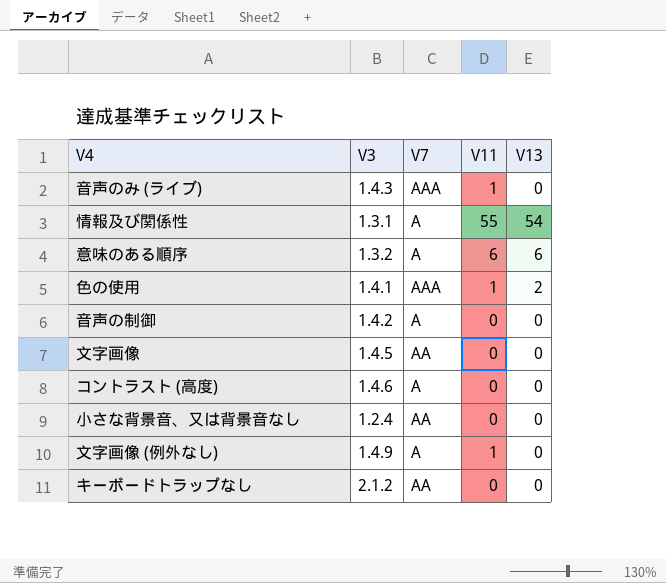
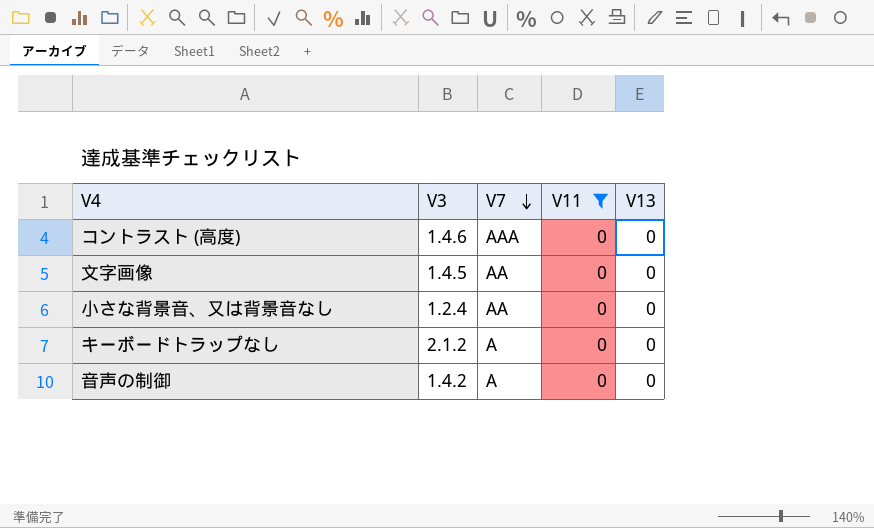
filter: none -> V11 = 0
row order: none -> V7 descending
コントラスト (高度) | V7: A -> AAA
キーボードトラップなし | V7: AA -> A

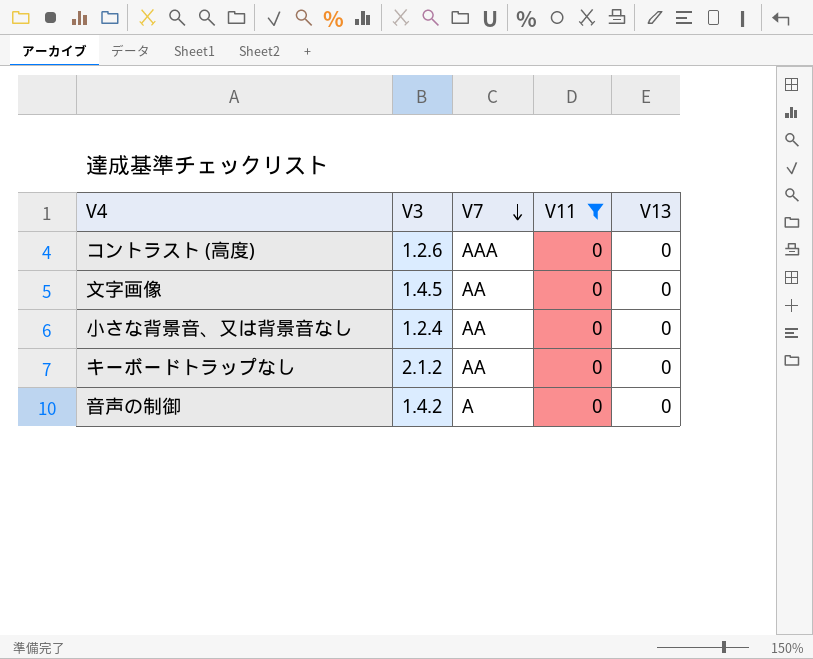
コントラスト (高度) | V3: 1.4.6 -> 1.2.6
キーボードトラップなし | V7: A -> AA

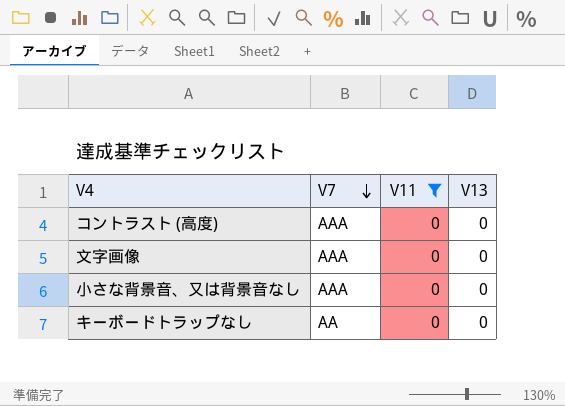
column V3 | position: 2 -> none
row 音声の制御: 1.4.2 | A | 0 | 0 -> none
文字画像 | V7: AA -> AAA
小さな背景音、又は背景音なし | V7: AA -> AAA

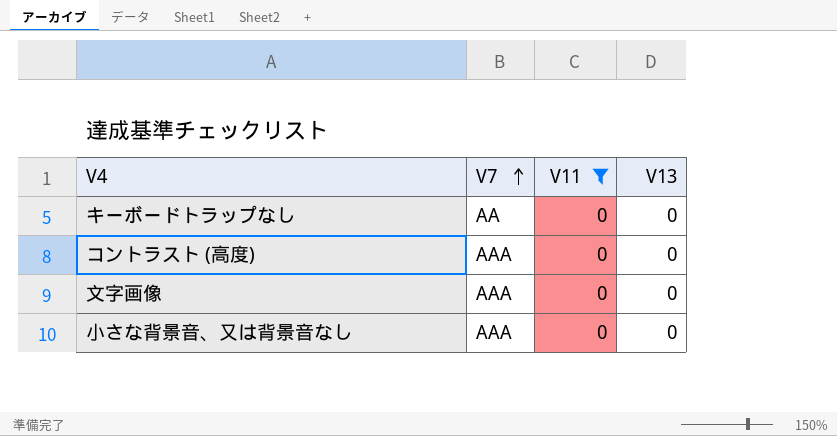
row order: V7 descending -> V7 ascending

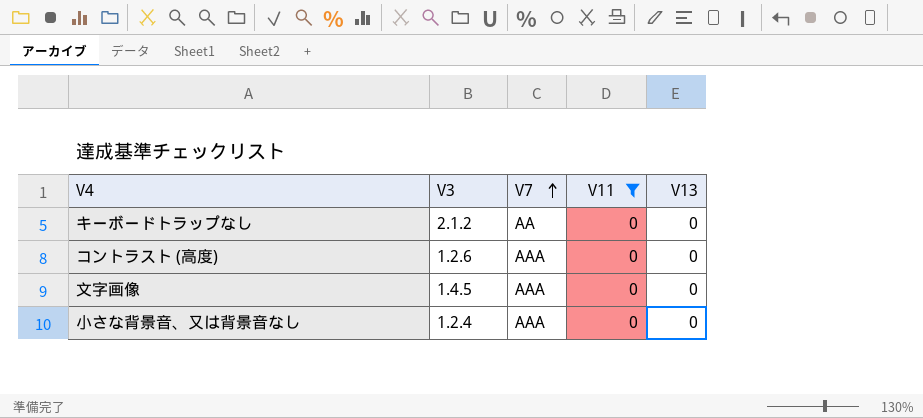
column V3 | position: none -> 2

